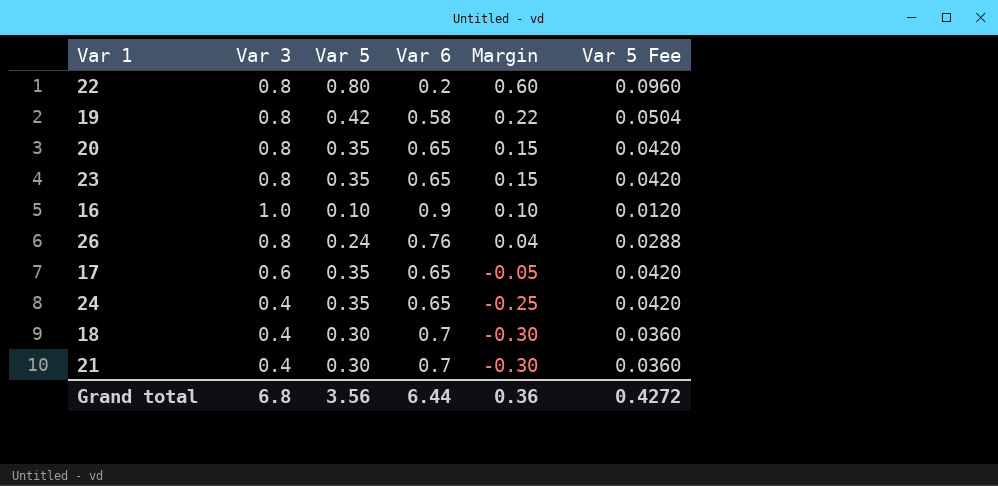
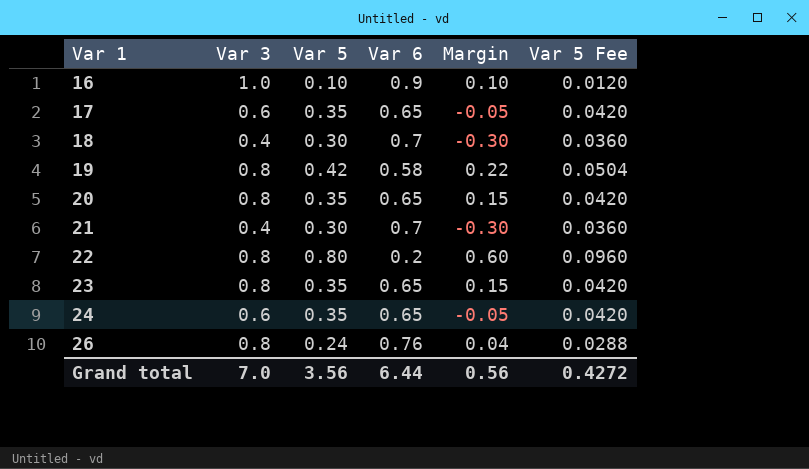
row order: Margin descending -> Var 1 ascending
24 | Var 3: 0.4 -> 0.6
24 | Margin: -0.25 -> -0.05
Grand total | Var 3: 6.8 -> 7.0
Grand total | Margin: 0.36 -> 0.56

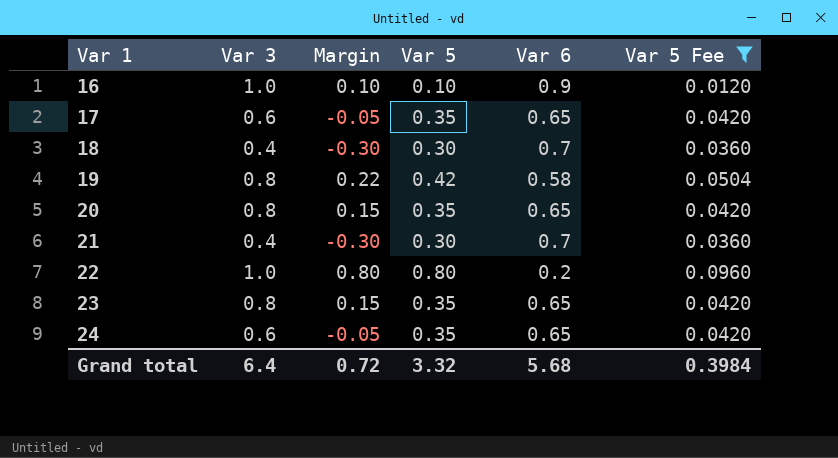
filter: none -> Var 5 Fee != 0.0288
column Margin | position: 5 -> 3
22 | Var 3: 0.8 -> 1.0
22 | Margin: 0.60 -> 0.80
Grand total | Var 3: 7.0 -> 6.4
Grand total | Margin: 0.56 -> 0.72
Grand total | Var 5: 3.56 -> 3.32
Grand total | Var 6: 6.44 -> 5.68
Grand total | Var 5 Fee: 0.4272 -> 0.3984

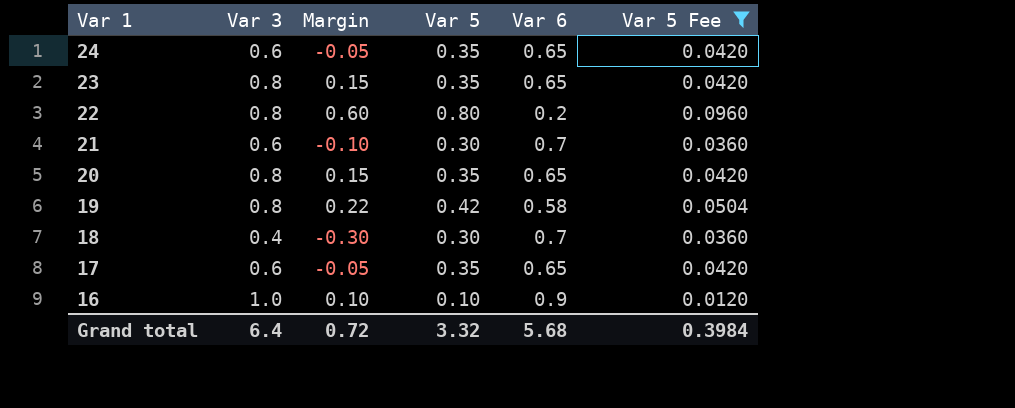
row order: Var 1 ascending -> Var 1 descending
22 | Var 3: 1.0 -> 0.8
22 | Margin: 0.80 -> 0.60
21 | Var 3: 0.4 -> 0.6
21 | Margin: -0.30 -> -0.10

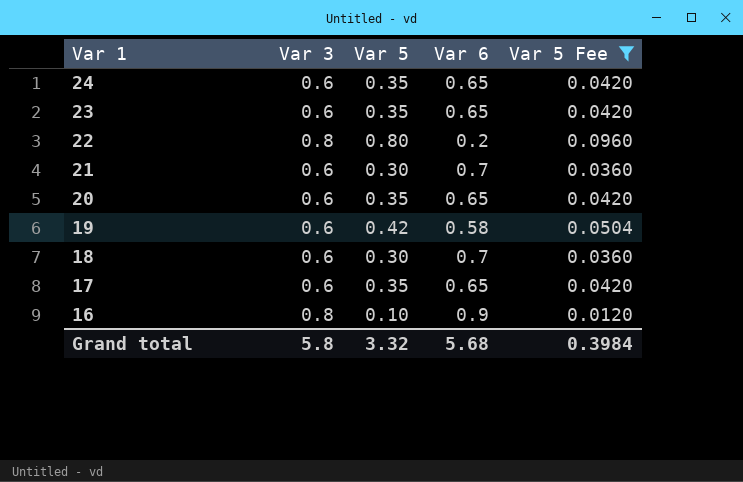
column Margin | formula: [Var 3] - [Var 6] -> none
23 | Var 3: 0.8 -> 0.6
20 | Var 3: 0.8 -> 0.6
19 | Var 3: 0.8 -> 0.6
18 | Var 3: 0.4 -> 0.6
16 | Var 3: 1.0 -> 0.8
Grand total | Var 3: 6.4 -> 5.8

